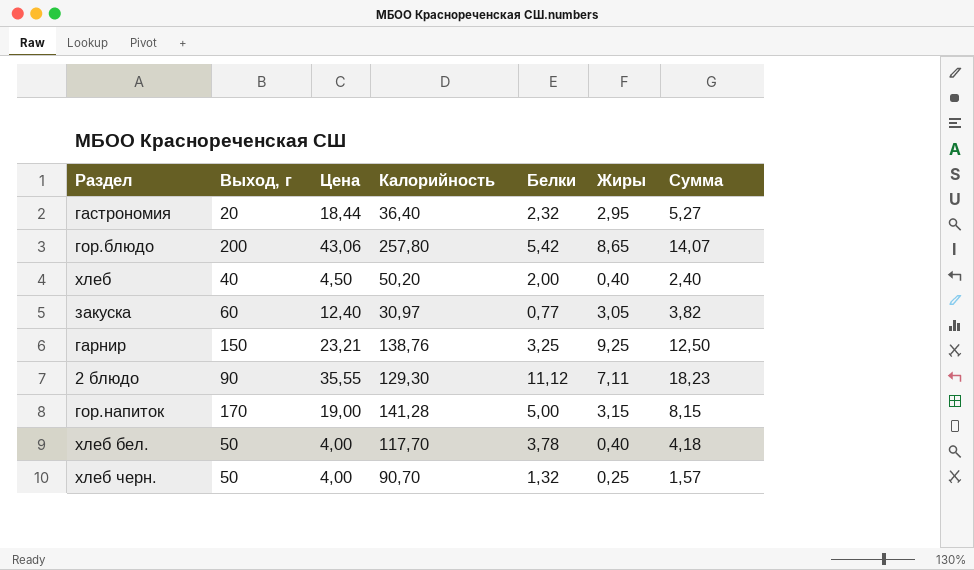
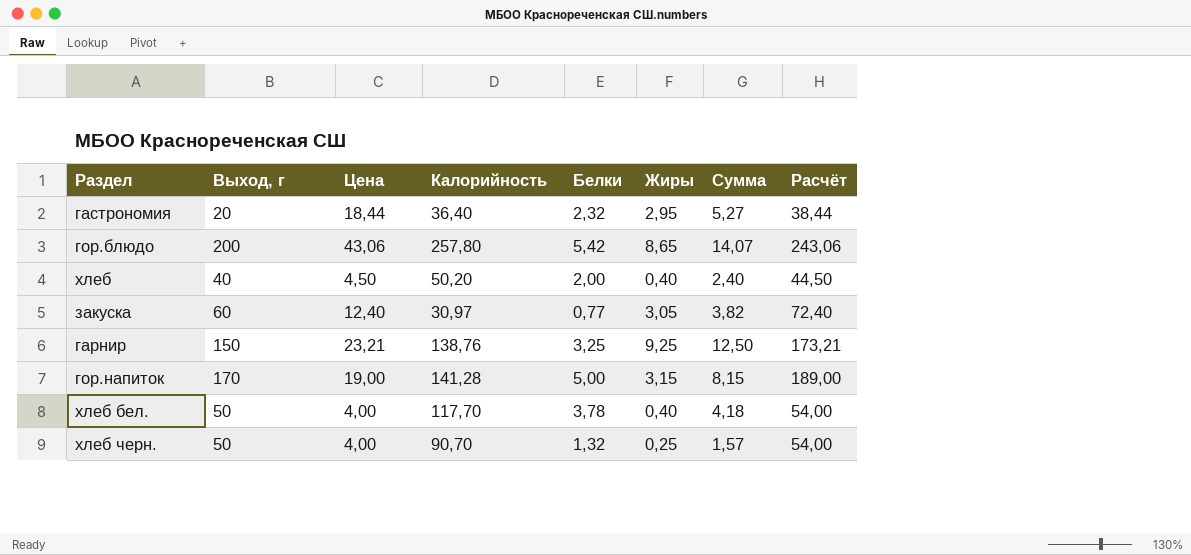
column Расчёт | formula: none -> [Выход, г] + [Цена]
row 2 блюдо: 90 | 35,55 | 129,30 | 11,12 | 7,11 | 18,23 -> none

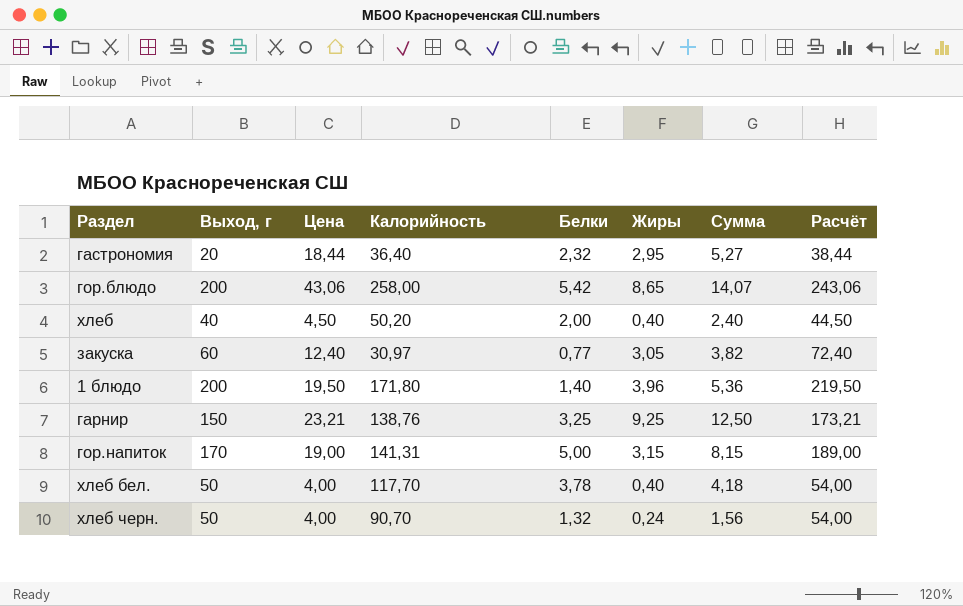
гор.блюдо | Калорийность: 257,80 -> 258,00
row 1 блюдо: none -> 200 | 19,50 | 171,80 | 1,40 | 3,96 | 5,36 | 219,50
гор.напиток | Калорийность: 141,28 -> 141,31
хлеб черн. | Жиры: 0,25 -> 0,24
хлеб черн. | Сумма: 1,57 -> 1,56

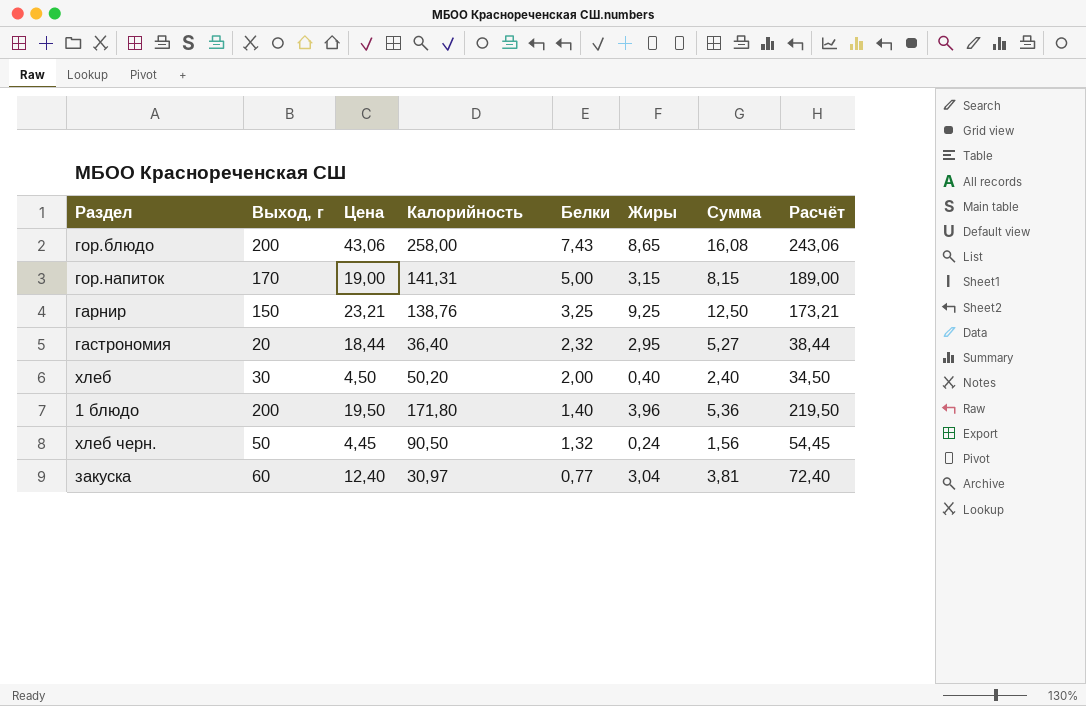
row order: none -> Белки descending
row хлеб бел.: 50 | 4,00 | 117,70 | 3,78 | 0,40 | 4,18 | 54,00 -> none
гор.блюдо | Белки: 5,42 -> 7,43
гор.блюдо | Сумма: 14,07 -> 16,08
хлеб | Выход, г: 40 -> 30
хлеб | Расчёт: 44,50 -> 34,50
хлеб черн. | Цена: 4,00 -> 4,45
хлеб черн. | Калорийность: 90,70 -> 90,50
хлеб черн. | Расчёт: 54,00 -> 54,45
закуска | Жиры: 3,05 -> 3,04
закуска | Сумма: 3,82 -> 3,81

